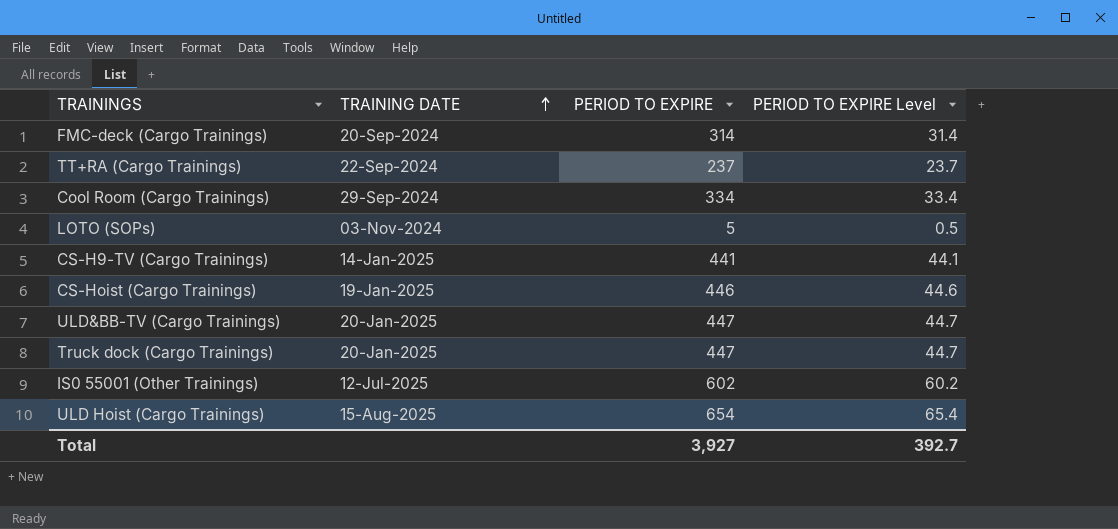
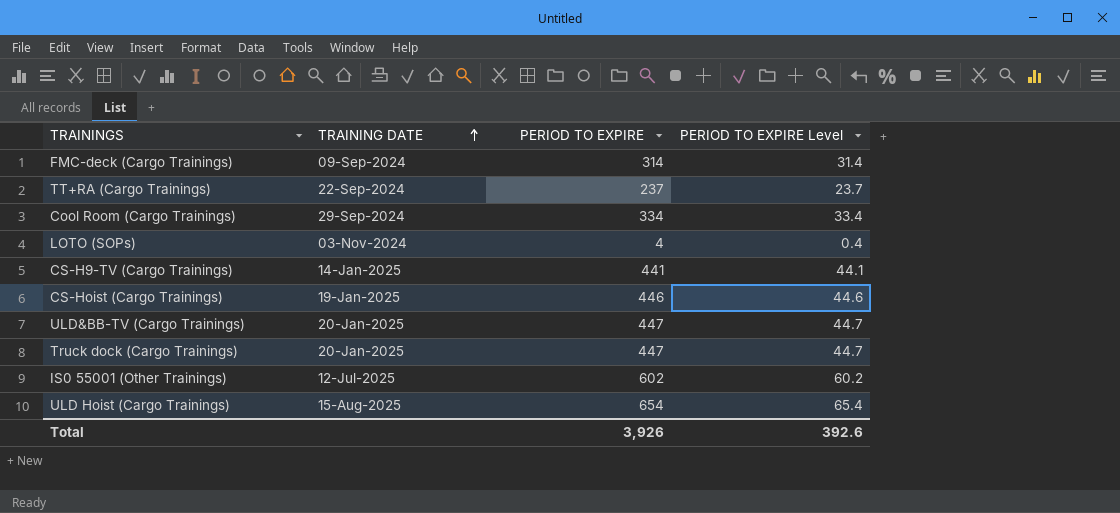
FMC-deck (Cargo Trainings) | TRAINING DATE: 20-Sep-2024 -> 09-Sep-2024
LOTO (SOPs) | PERIOD TO EXPIRE: 5 -> 4
LOTO (SOPs) | PERIOD TO EXPIRE Level: 0.5 -> 0.4
Total | PERIOD TO EXPIRE: 3,927 -> 3,926
Total | PERIOD TO EXPIRE Level: 392.7 -> 392.6

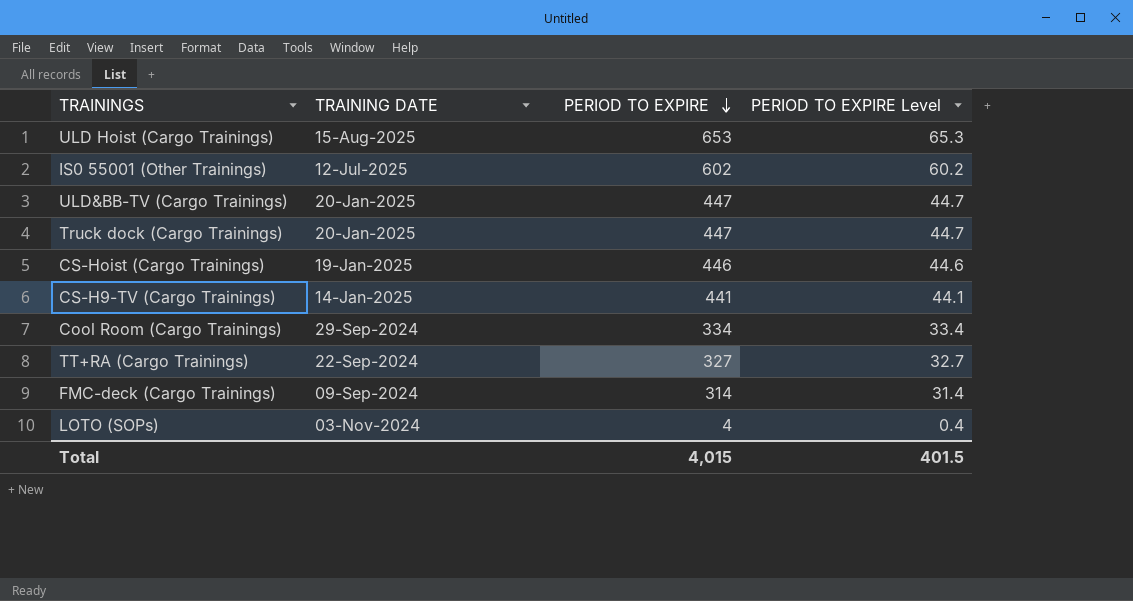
row order: TRAINING DATE ascending -> PERIOD TO EXPIRE descending
ULD Hoist (Cargo Trainings) | PERIOD TO EXPIRE: 654 -> 653
ULD Hoist (Cargo Trainings) | PERIOD TO EXPIRE Level: 65.4 -> 65.3
TT+RA (Cargo Trainings) | PERIOD TO EXPIRE: 237 -> 327
TT+RA (Cargo Trainings) | PERIOD TO EXPIRE Level: 23.7 -> 32.7
Total | PERIOD TO EXPIRE: 3,926 -> 4,015
Total | PERIOD TO EXPIRE Level: 392.6 -> 401.5

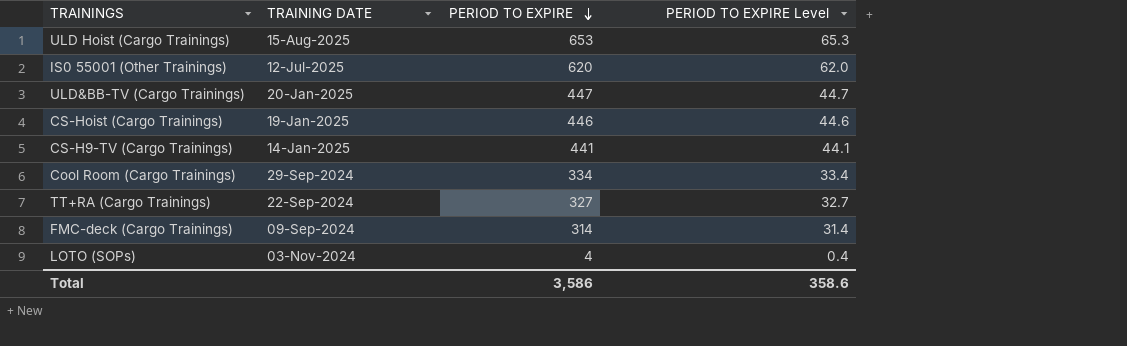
row Truck dock (Cargo Trainings): 20-Jan-2025 | 447 | 44.7 -> none
IS0 55001 (Other Trainings) | PERIOD TO EXPIRE: 602 -> 620
IS0 55001 (Other Trainings) | PERIOD TO EXPIRE Level: 60.2 -> 62.0
Total | PERIOD TO EXPIRE: 4,015 -> 3,586
Total | PERIOD TO EXPIRE Level: 401.5 -> 358.6

